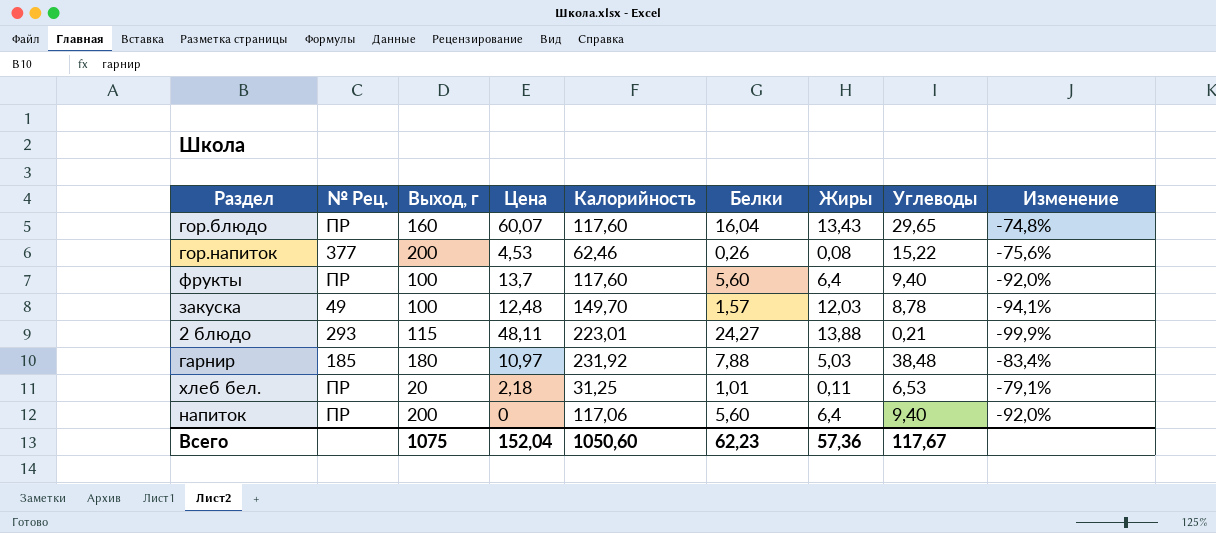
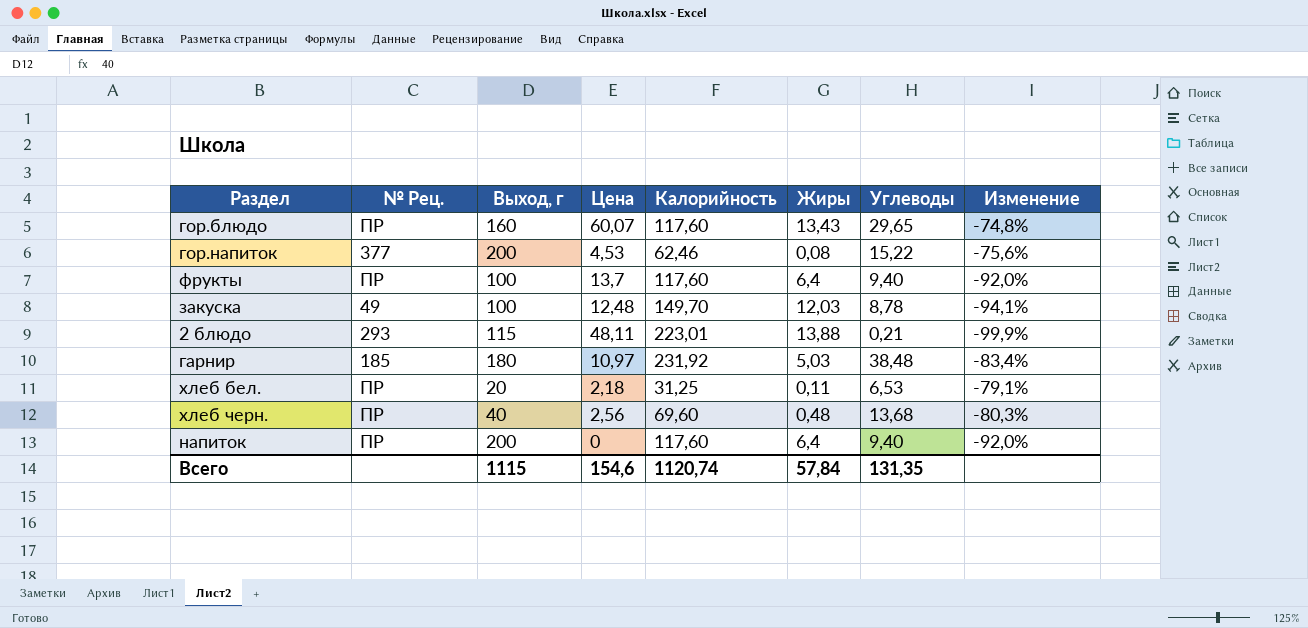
column Белки | position: 6 -> none
row хлеб черн.: none -> ПР | 40 | 2,56 | 69,60 | 0,48 | 13,68 | -80,3%
напиток | Калорийность: 117,06 -> 117,60
Всего | Выход, г: 1075 -> 1115
Всего | Цена: 152,04 -> 154,6
Всего | Калорийность: 1050,60 -> 1120,74
Всего | Жиры: 57,36 -> 57,84
Всего | Углеводы: 117,67 -> 131,35

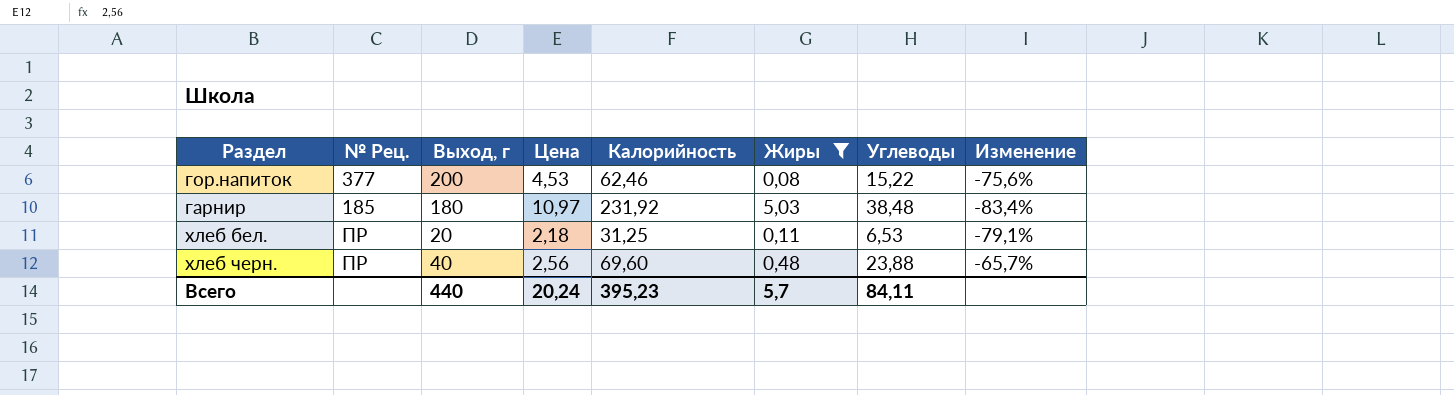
filter: none -> Жиры <= 5,03
хлеб черн. | Углеводы: 13,68 -> 23,88
хлеб черн. | Изменение: -80,3% -> -65,7%
Всего | Выход, г: 1115 -> 440
Всего | Цена: 154,6 -> 20,24
Всего | Калорийность: 1120,74 -> 395,23
Всего | Жиры: 57,84 -> 5,7
Всего | Углеводы: 131,35 -> 84,11

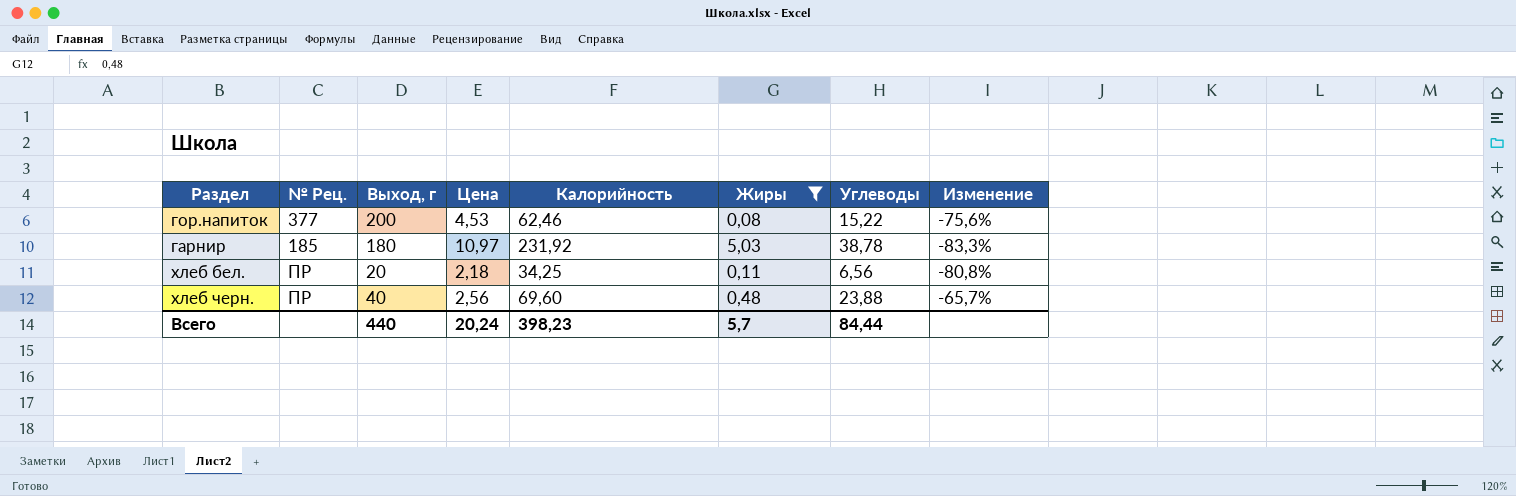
гарнир | Углеводы: 38,48 -> 38,78
гарнир | Изменение: -83,4% -> -83,3%
хлеб бел. | Калорийность: 31,25 -> 34,25
хлеб бел. | Углеводы: 6,53 -> 6,56
хлеб бел. | Изменение: -79,1% -> -80,8%
Всего | Калорийность: 395,23 -> 398,23
Всего | Углеводы: 84,11 -> 84,44

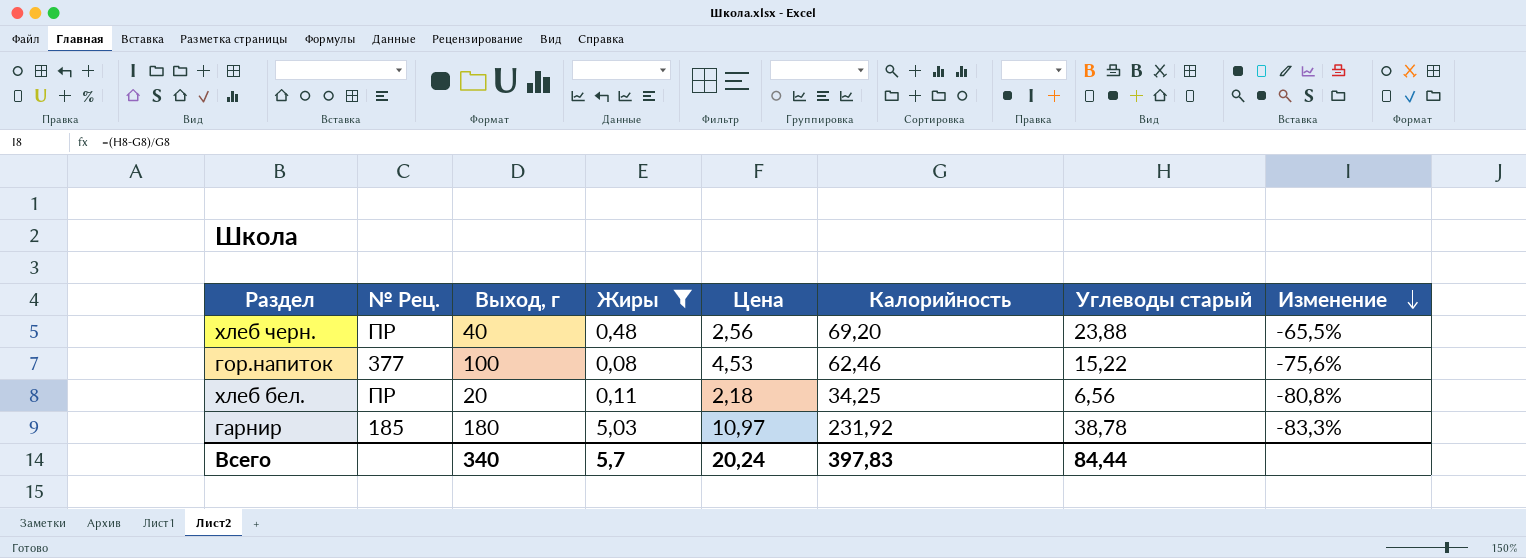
row order: none -> Изменение descending
column Жиры | position: 6 -> 4
column name: Углеводы -> Углеводы старый
хлеб черн. | Калорийность: 69,60 -> 69,20
хлеб черн. | Изменение: -65,7% -> -65,5%
гор.напиток | Выход, г: 200 -> 100
Всего | Выход, г: 440 -> 340
Всего | Калорийность: 398,23 -> 397,83

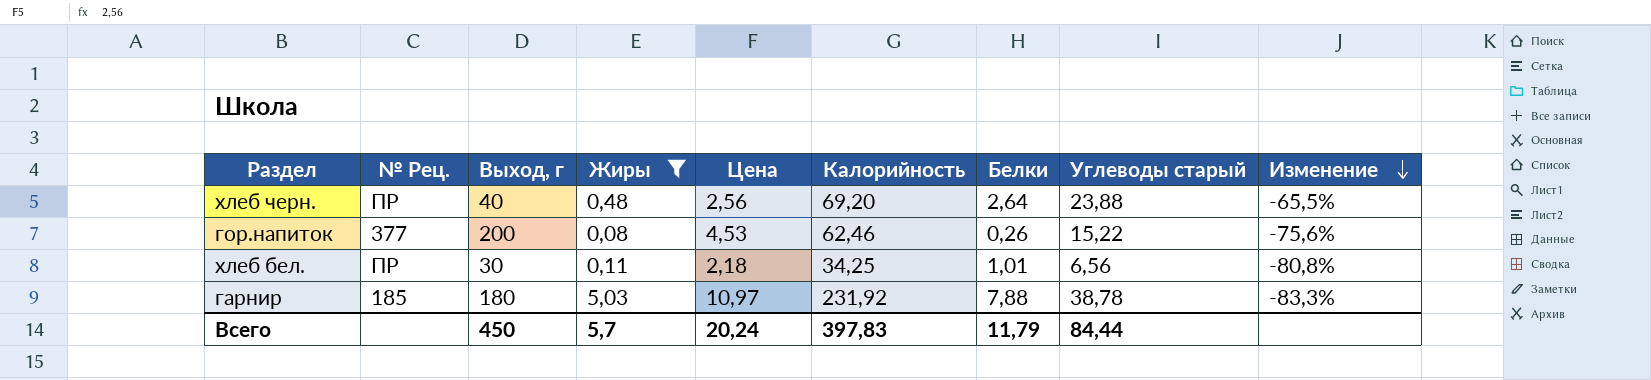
column Белки | position: none -> 7
гор.напиток | Выход, г: 100 -> 200
хлеб бел. | Выход, г: 20 -> 30
Всего | Выход, г: 340 -> 450

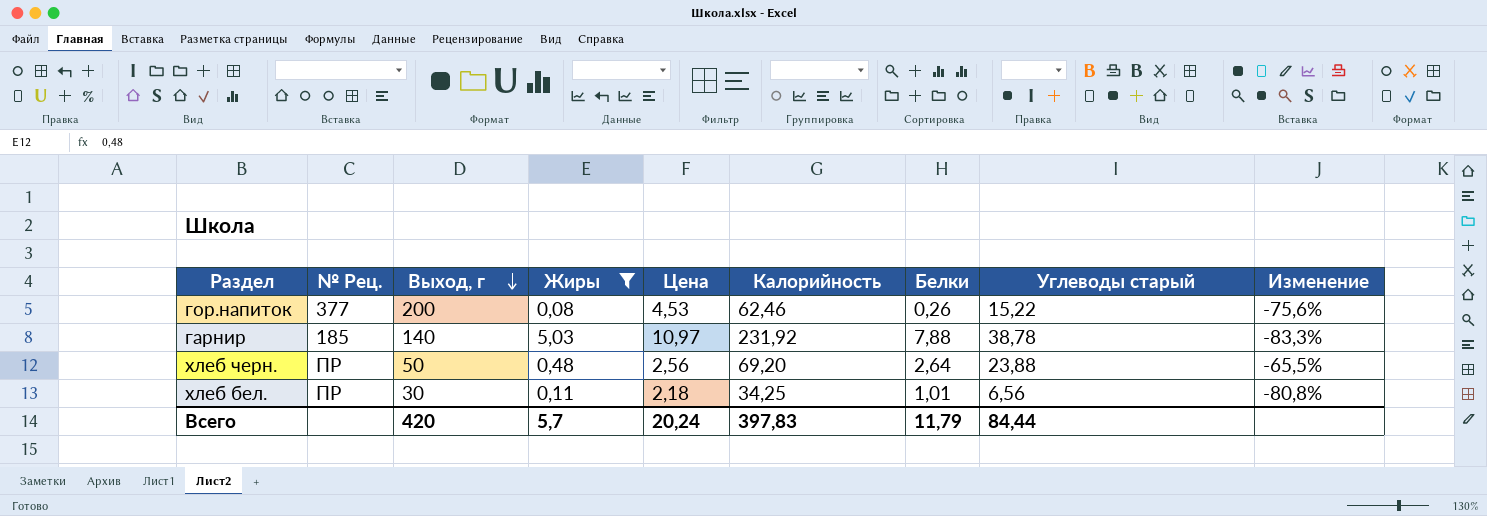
row order: Изменение descending -> Выход, г descending
гарнир | Выход, г: 180 -> 140
хлеб черн. | Выход, г: 40 -> 50
Всего | Выход, г: 450 -> 420

